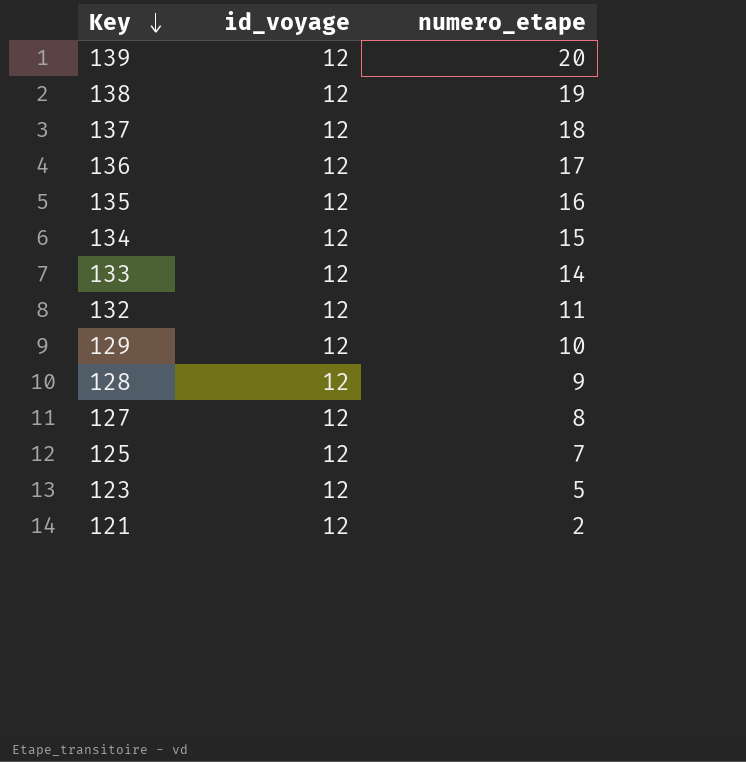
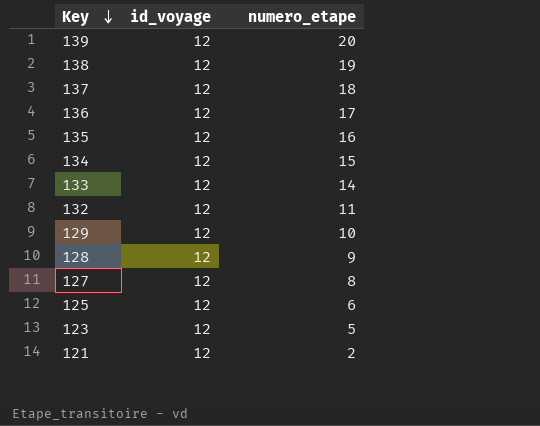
125 | numero_etape: 7 -> 6

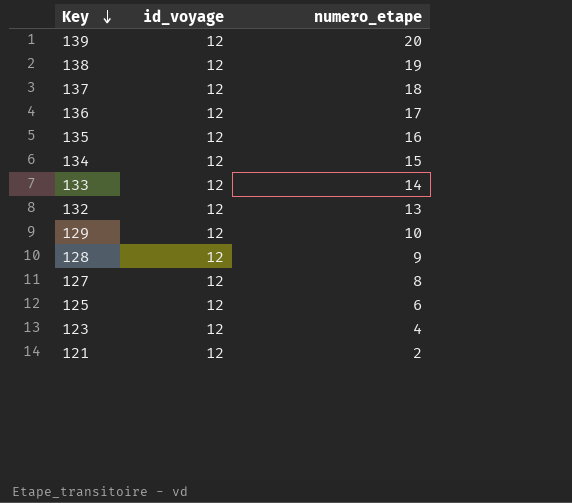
132 | numero_etape: 11 -> 13
123 | numero_etape: 5 -> 4

